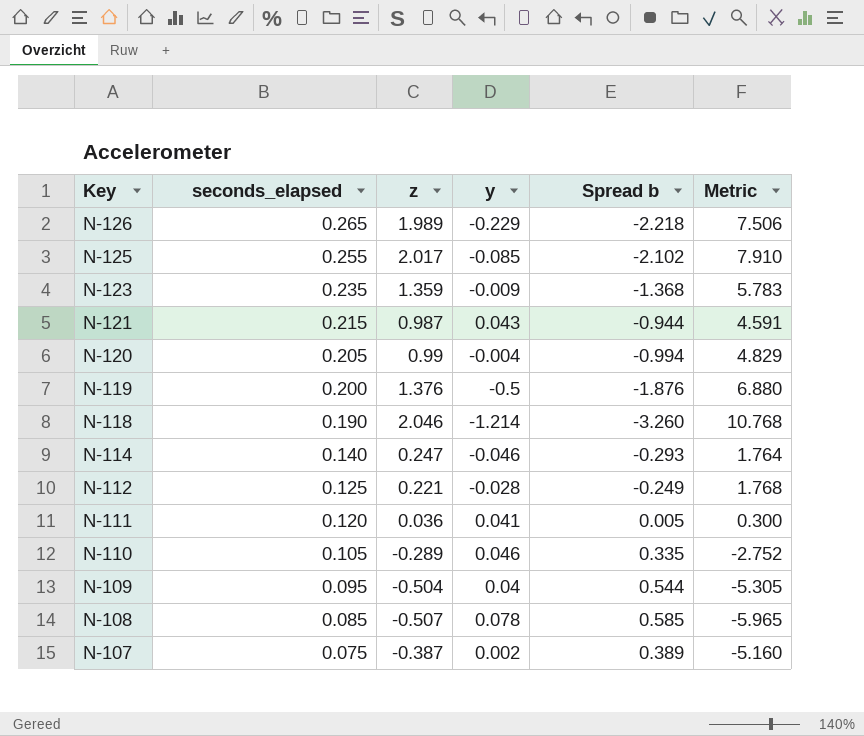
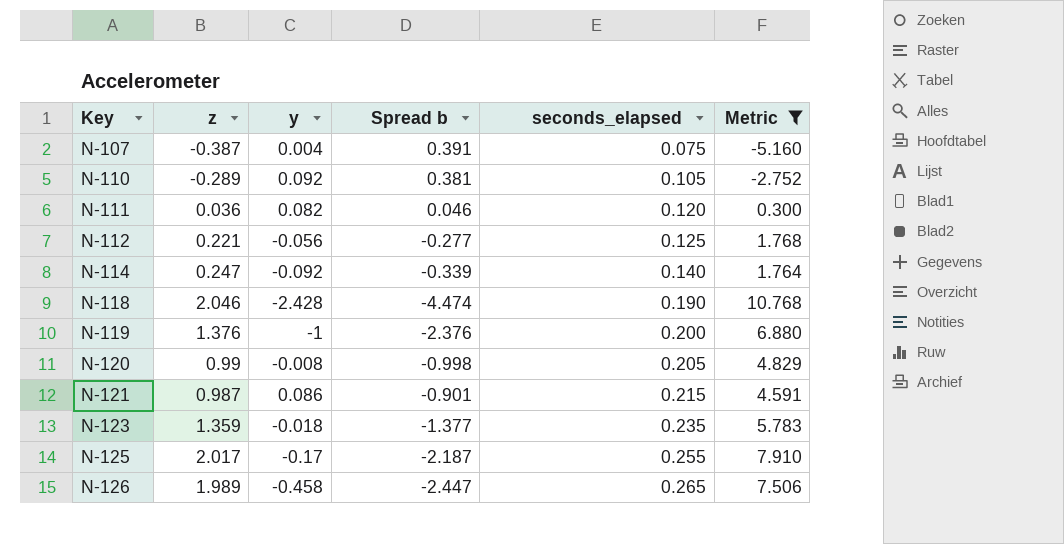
filter: none -> Metric >= -5.160
row order: Key descending -> Key ascending
column seconds_elapsed | position: 2 -> 5
N-107 | y: 0.002 -> 0.004
N-107 | Spread b: 0.389 -> 0.391
N-110 | y: 0.046 -> 0.092
N-110 | Spread b: 0.335 -> 0.381
N-111 | y: 0.041 -> 0.082
N-111 | Spread b: 0.005 -> 0.046
N-112 | y: -0.028 -> -0.056
N-112 | Spread b: -0.249 -> -0.277
N-114 | y: -0.046 -> -0.092
N-114 | Spread b: -0.293 -> -0.339
N-118 | y: -1.214 -> -2.428
N-118 | Spread b: -3.260 -> -4.474
N-119 | y: -0.5 -> -1
N-119 | Spread b: -1.876 -> -2.376
N-120 | y: -0.004 -> -0.008
N-120 | Spread b: -0.994 -> -0.998
N-121 | y: 0.043 -> 0.086
N-121 | Spread b: -0.944 -> -0.901
N-123 | y: -0.009 -> -0.018
N-123 | Spread b: -1.368 -> -1.377
N-125 | y: -0.085 -> -0.17
N-125 | Spread b: -2.102 -> -2.187
N-126 | y: -0.229 -> -0.458
N-126 | Spread b: -2.218 -> -2.447

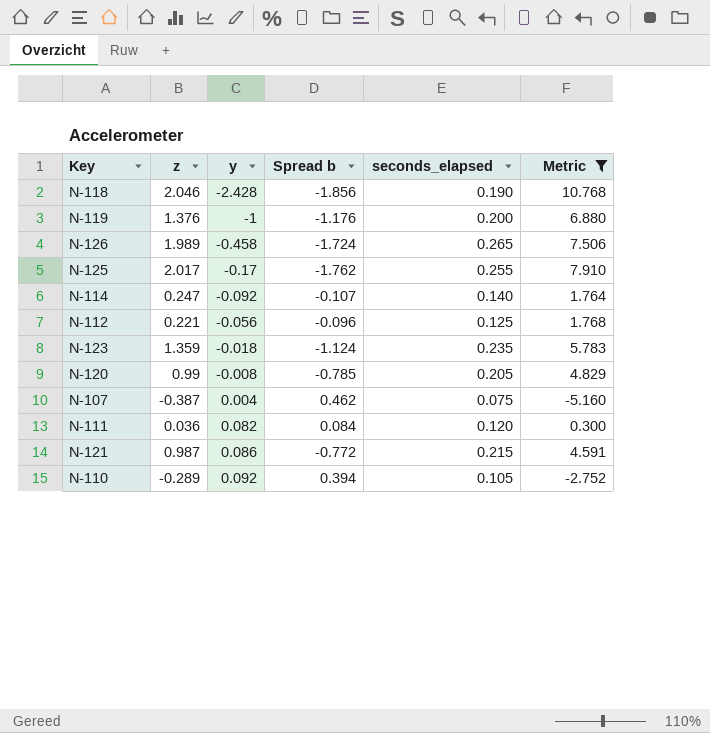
row order: Key ascending -> y ascending
column Spread b | formula: [y] - [z] -> [seconds_elapsed] - [z]

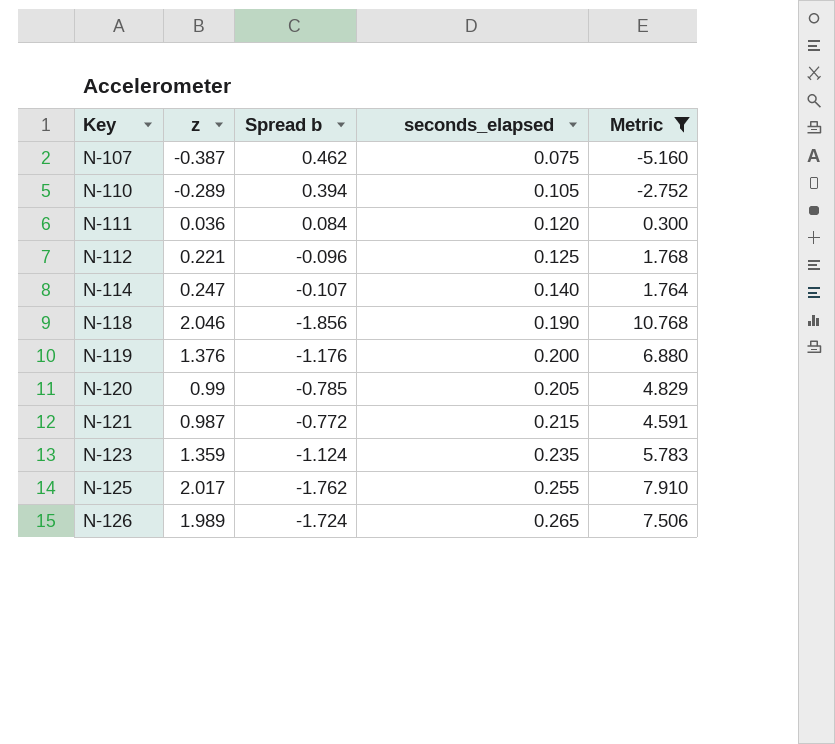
row order: y ascending -> Key ascending
column y | position: 3 -> none

